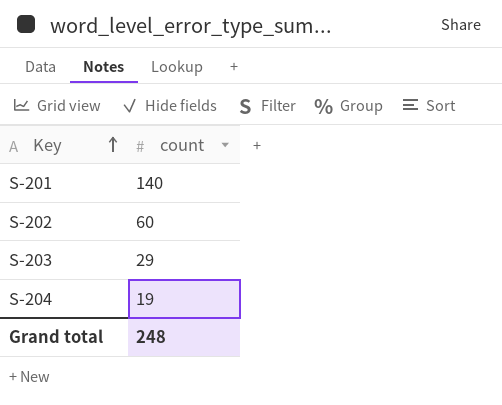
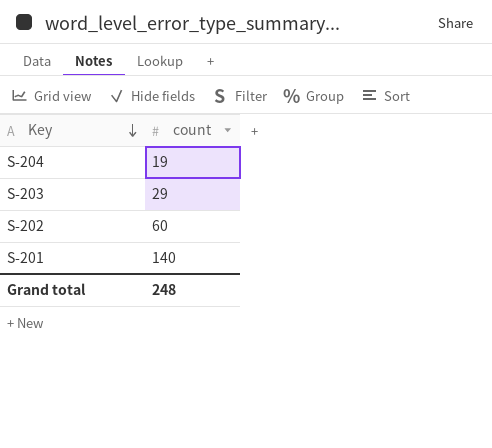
row order: Key ascending -> Key descending

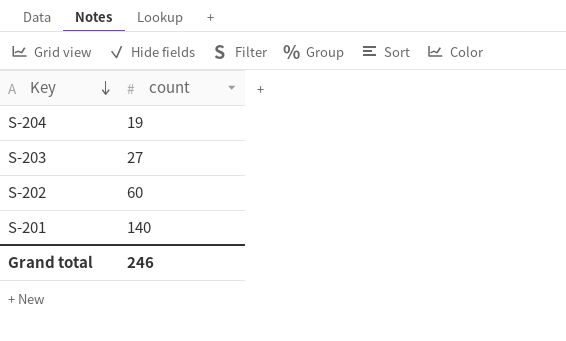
S-203 | count: 29 -> 27
Grand total | count: 248 -> 246

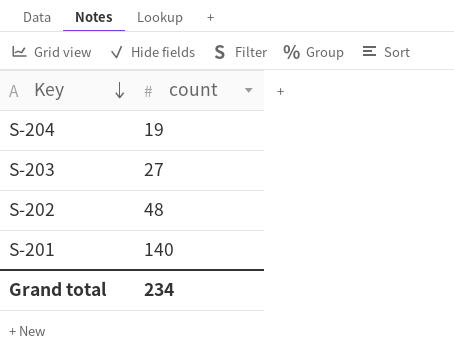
S-202 | count: 60 -> 48
Grand total | count: 246 -> 234

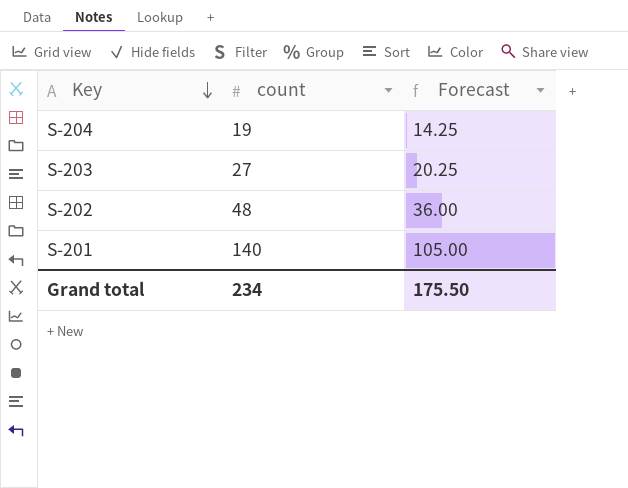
column Forecast | formula: none -> [count] * 0.75

